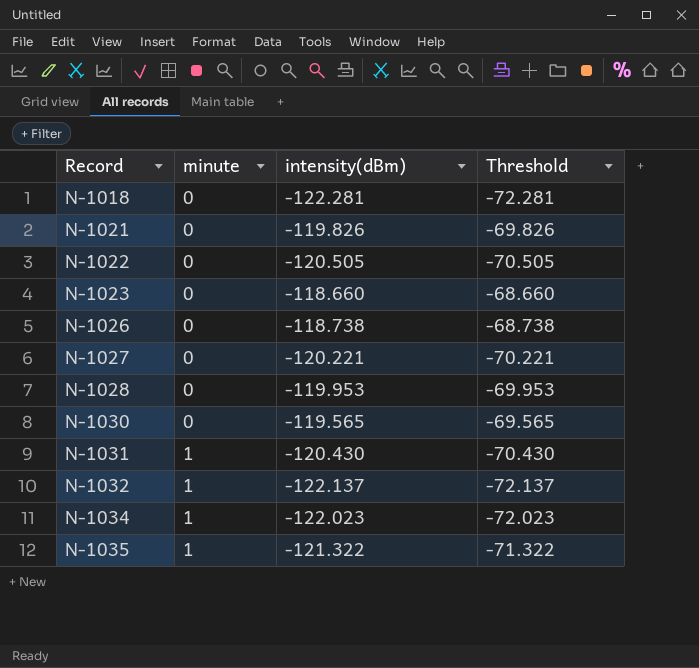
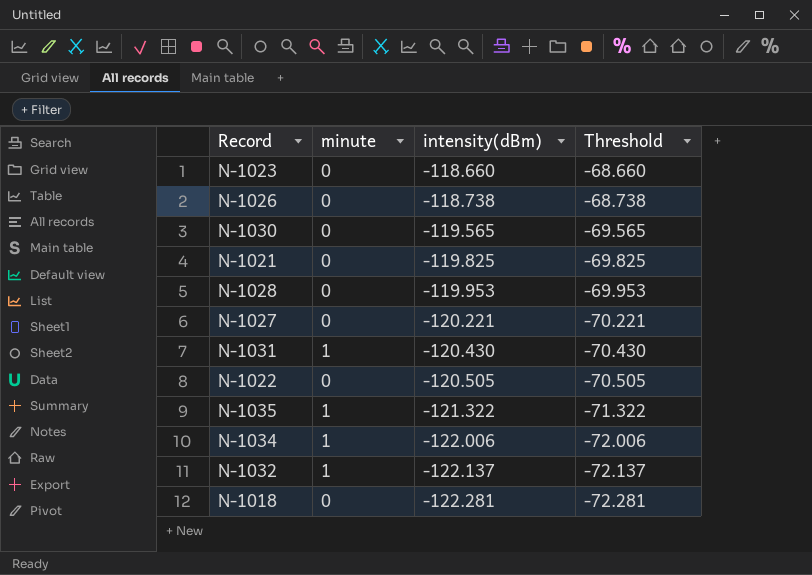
row order: Record ascending -> intensity(dBm) descending
N-1021 | intensity(dBm): -119.826 -> -119.825
N-1021 | Threshold: -69.826 -> -69.825
N-1034 | intensity(dBm): -122.023 -> -122.006
N-1034 | Threshold: -72.023 -> -72.006

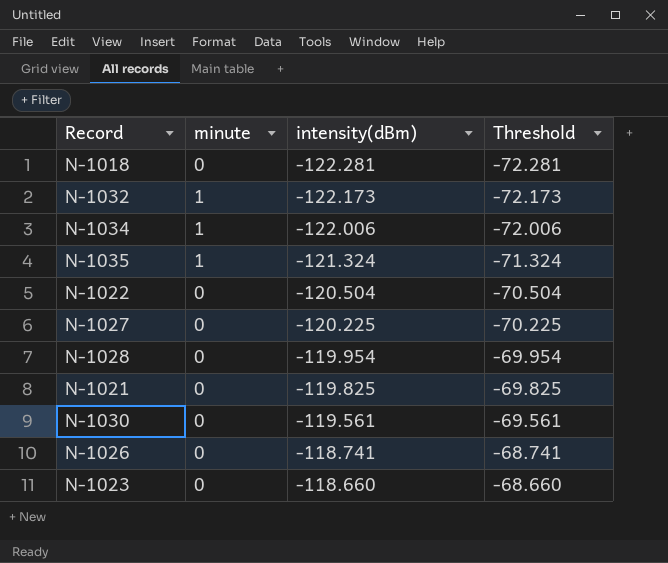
row order: intensity(dBm) descending -> intensity(dBm) ascending
row N-1031: 1 | -120.430 | -70.430 -> none
N-1032 | intensity(dBm): -122.137 -> -122.173
N-1032 | Threshold: -72.137 -> -72.173
N-1035 | intensity(dBm): -121.322 -> -121.324
N-1035 | Threshold: -71.322 -> -71.324
N-1022 | intensity(dBm): -120.505 -> -120.504
N-1022 | Threshold: -70.505 -> -70.504
N-1027 | intensity(dBm): -120.221 -> -120.225
N-1027 | Threshold: -70.221 -> -70.225
N-1028 | intensity(dBm): -119.953 -> -119.954
N-1028 | Threshold: -69.953 -> -69.954
N-1030 | intensity(dBm): -119.565 -> -119.561
N-1030 | Threshold: -69.565 -> -69.561
N-1026 | intensity(dBm): -118.738 -> -118.741
N-1026 | Threshold: -68.738 -> -68.741

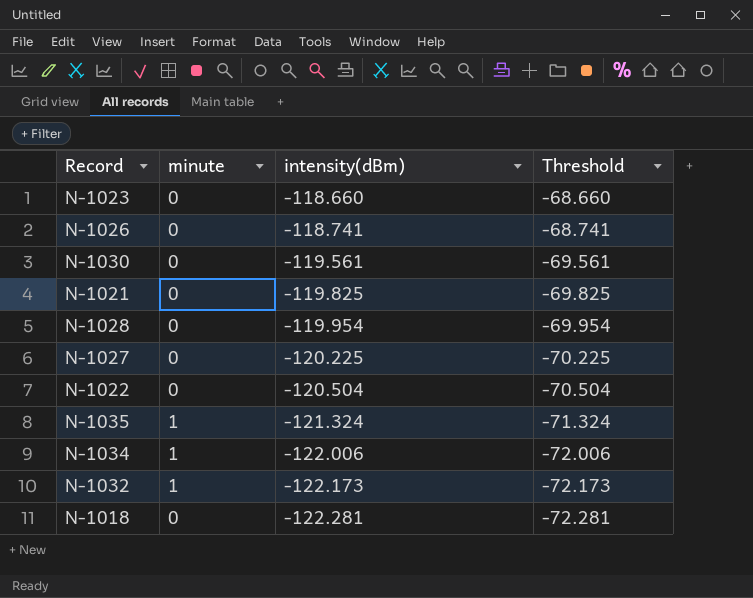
row order: intensity(dBm) ascending -> intensity(dBm) descending

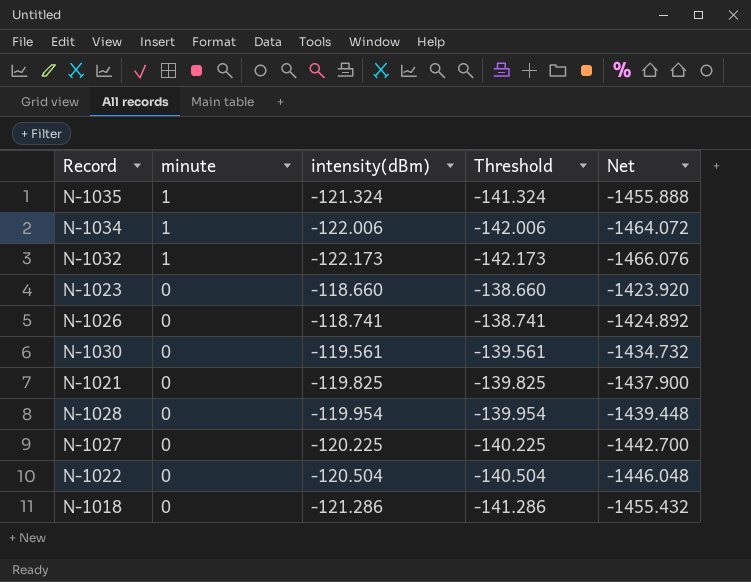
row order: intensity(dBm) descending -> minute descending
column Threshold | formula: [intensity(dBm)] + 50 -> [intensity(dBm)] - 20
column Net | formula: none -> [intensity(dBm)] * 12
N-1018 | intensity(dBm): -122.281 -> -121.286

